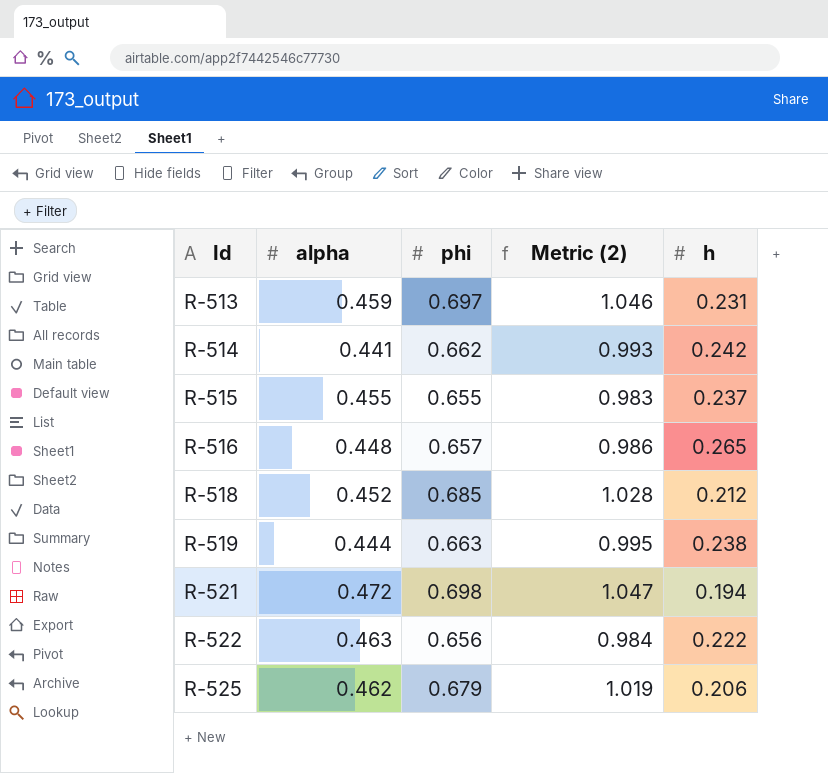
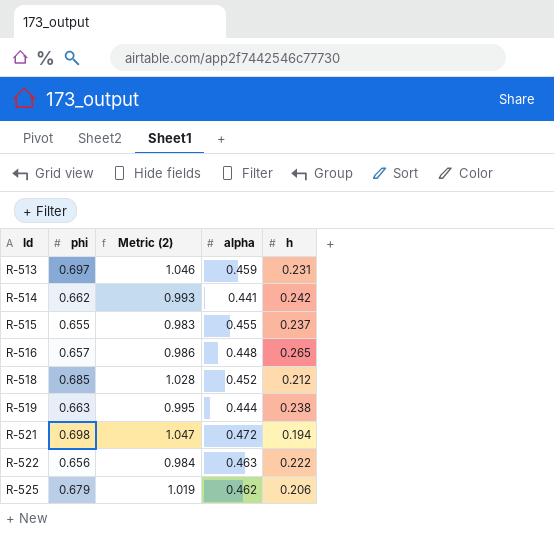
column alpha | position: 2 -> 4

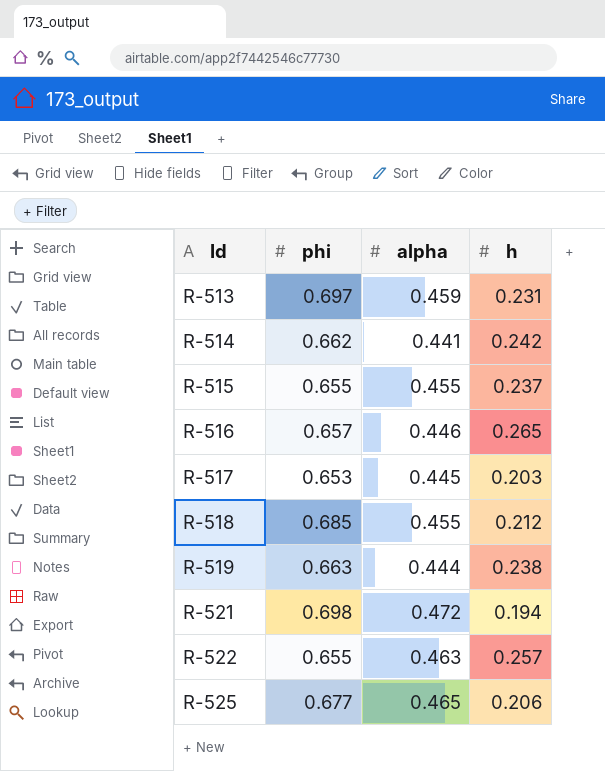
column Metric (2) | formula: [phi] * 1.5 -> none
R-516 | alpha: 0.448 -> 0.446
row R-517: none -> 0.653 | 0.445 | 0.203
R-518 | alpha: 0.452 -> 0.455
R-522 | phi: 0.656 -> 0.655
R-522 | h: 0.222 -> 0.257
R-525 | phi: 0.679 -> 0.677
R-525 | alpha: 0.462 -> 0.465

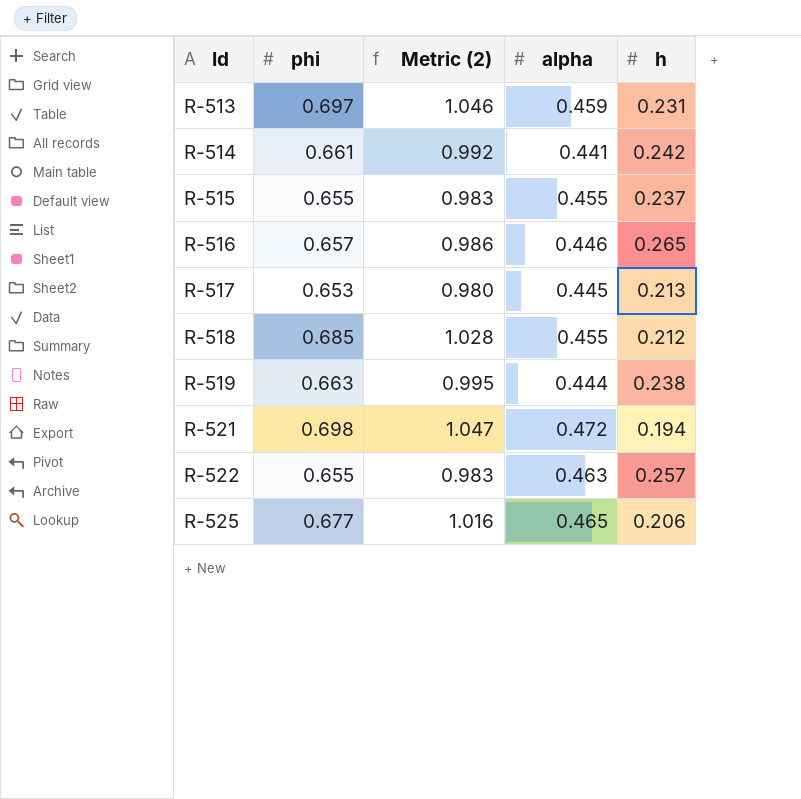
column Metric (2) | formula: none -> [phi] * 1.5
R-514 | phi: 0.662 -> 0.661
R-517 | h: 0.203 -> 0.213

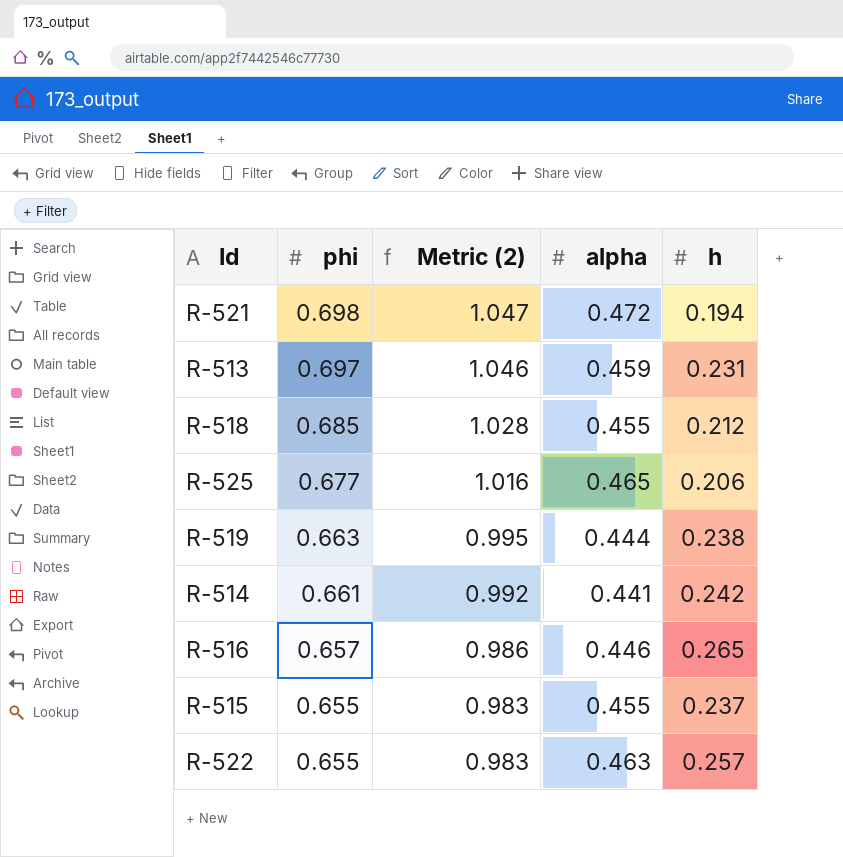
row order: Id ascending -> phi descending
row R-517: 0.653 | 0.980 | 0.445 | 0.213 -> none

